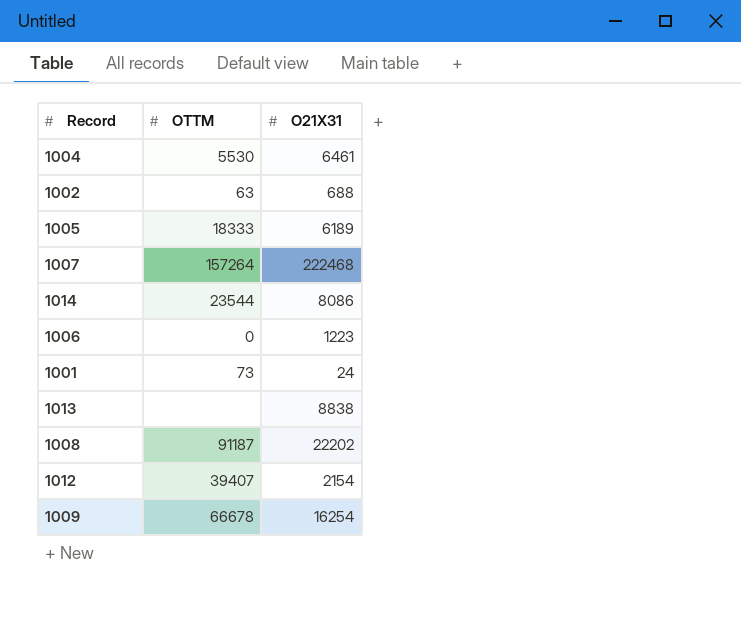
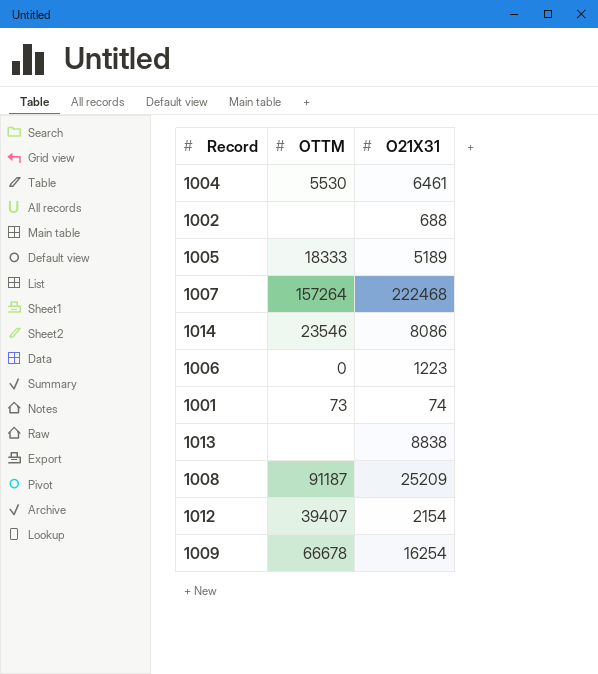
1002 | OTTM: 63 -> none
1005 | O21X31: 6189 -> 5189
1014 | OTTM: 23544 -> 23546
1001 | O21X31: 24 -> 74
1008 | O21X31: 22202 -> 25209

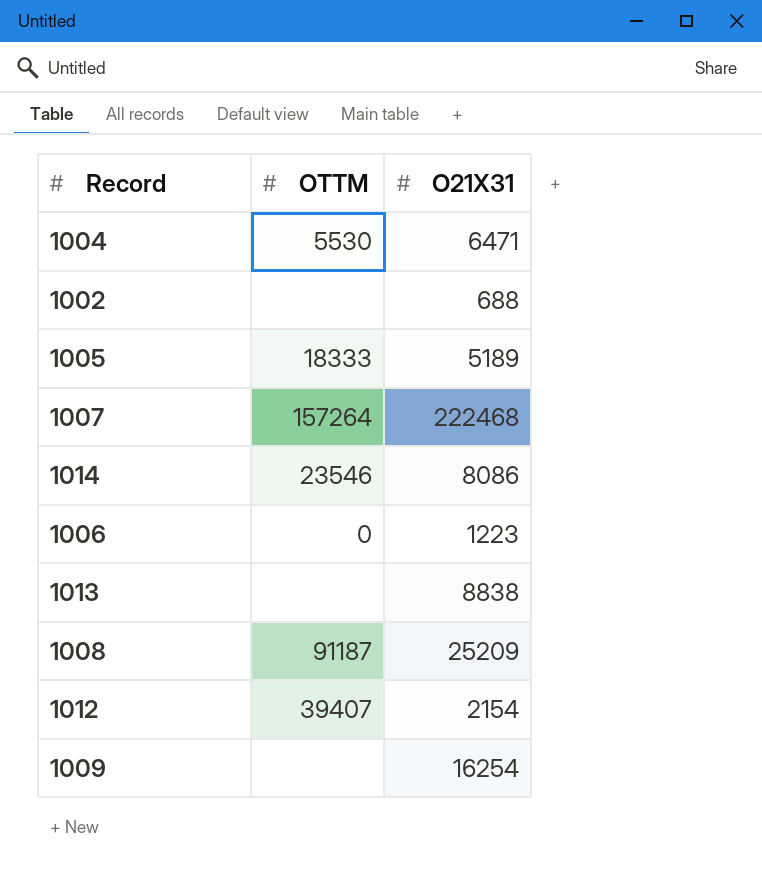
row 1001: 73 | 74 -> none
1004 | O21X31: 6461 -> 6471
1009 | OTTM: 66678 -> none

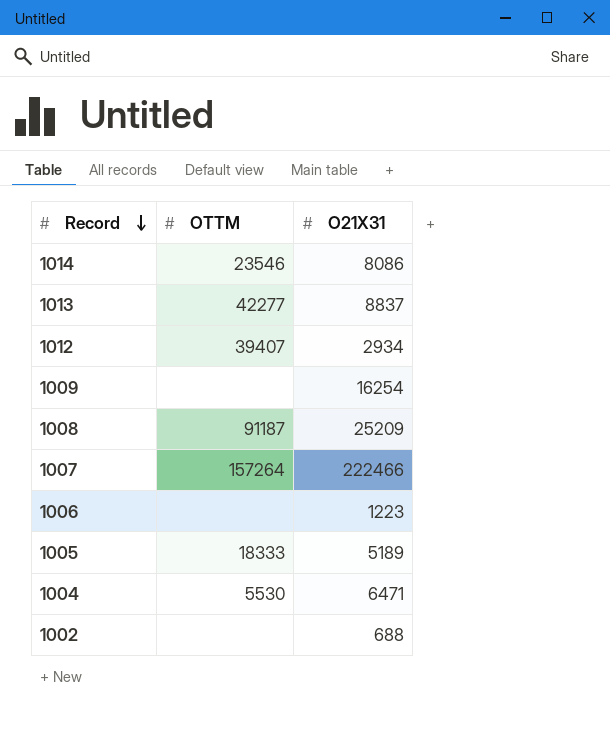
row order: none -> Record descending
1013 | OTTM: none -> 42277
1013 | O21X31: 8838 -> 8837
1012 | O21X31: 2154 -> 2934
1007 | O21X31: 222468 -> 222466
1006 | OTTM: 0 -> none

